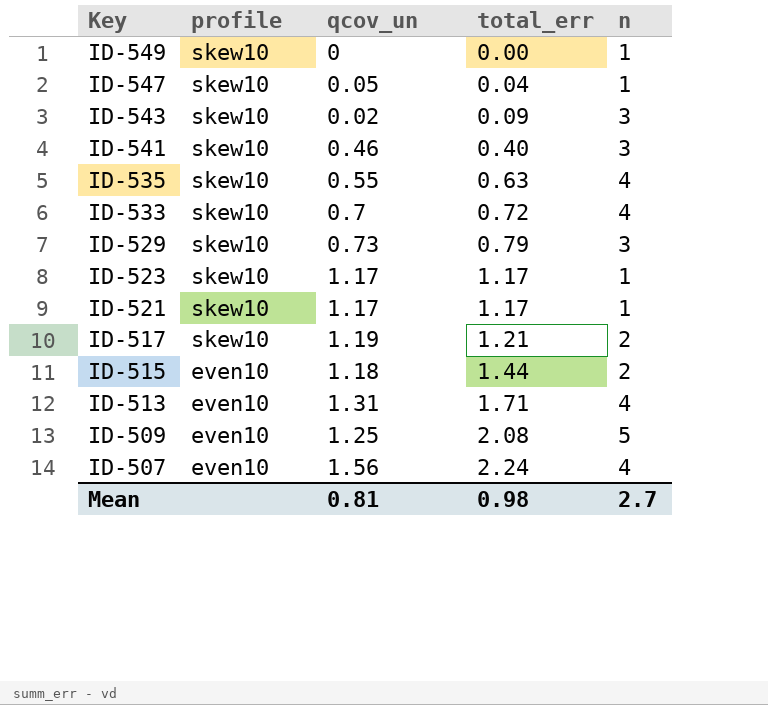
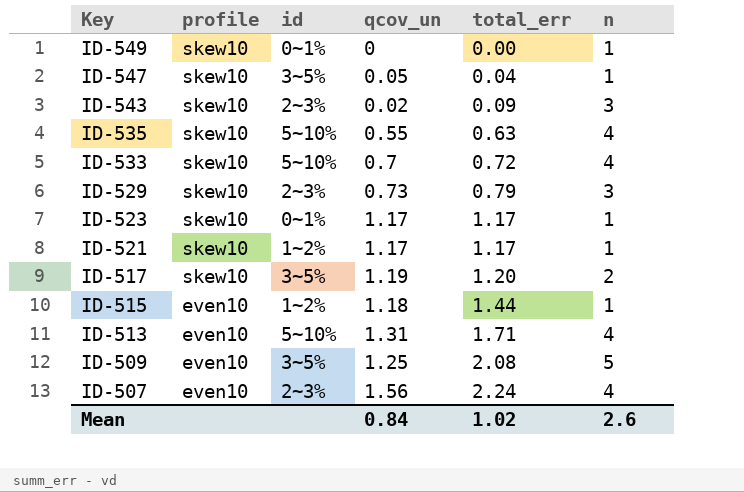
column id | position: none -> 3
row ID-541: skew10 | 0.46 | 0.40 | 3 -> none
ID-517 | total_err: 1.21 -> 1.20
ID-515 | n: 2 -> 1
Mean | qcov_un: 0.81 -> 0.84
Mean | total_err: 0.98 -> 1.02
Mean | n: 2.7 -> 2.6

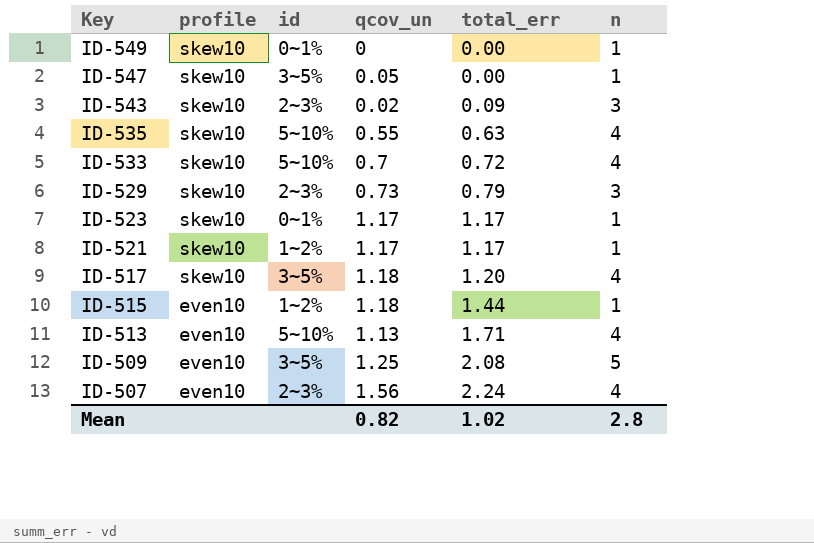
ID-547 | total_err: 0.04 -> 0.00
ID-517 | qcov_un: 1.19 -> 1.18
ID-517 | n: 2 -> 4
ID-513 | qcov_un: 1.31 -> 1.13
Mean | qcov_un: 0.84 -> 0.82
Mean | n: 2.6 -> 2.8

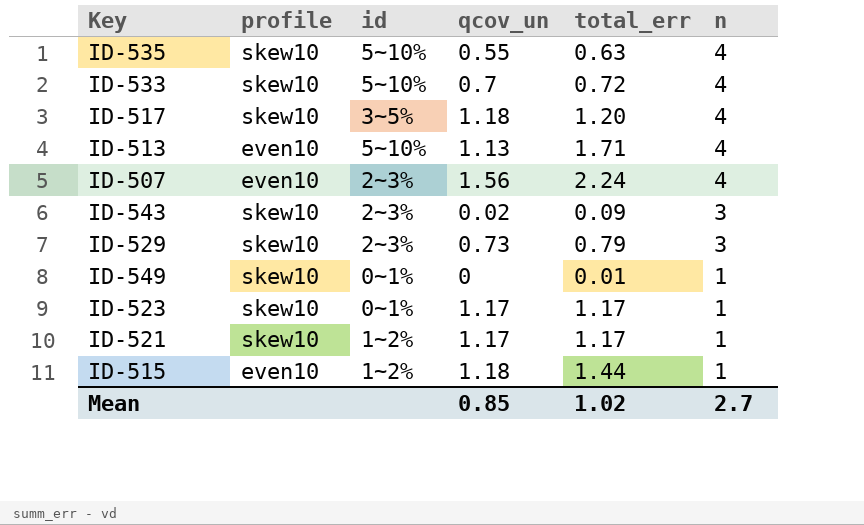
row order: Key descending -> n descending
row ID-547: skew10 | 3~5% | 0.05 | 0.00 | 1 -> none
row ID-509: even10 | 3~5% | 1.25 | 2.08 | 5 -> none
ID-549 | total_err: 0.00 -> 0.01
Mean | qcov_un: 0.82 -> 0.85
Mean | n: 2.8 -> 2.7

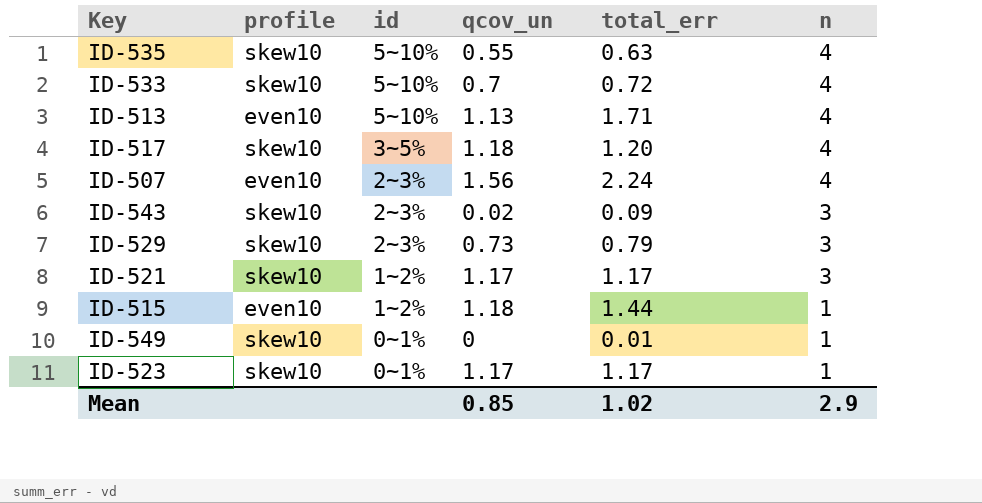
row order: n descending -> id descending
ID-521 | n: 1 -> 3
Mean | n: 2.7 -> 2.9

